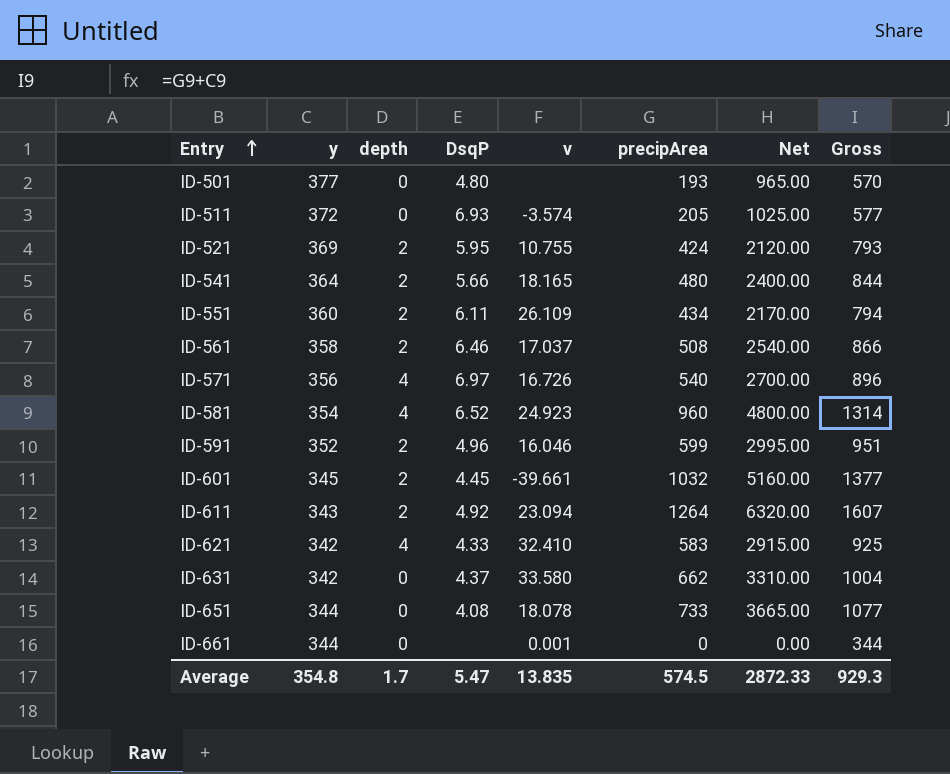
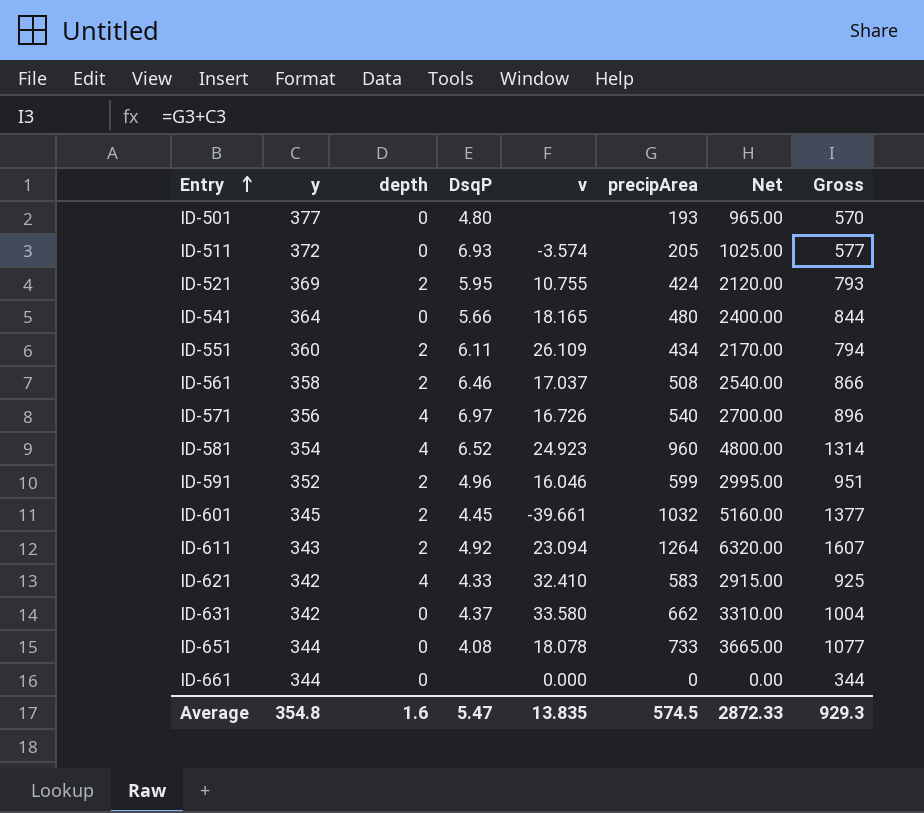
ID-541 | depth: 2 -> 0
ID-661 | v: 0.001 -> 0.000
Average | depth: 1.7 -> 1.6

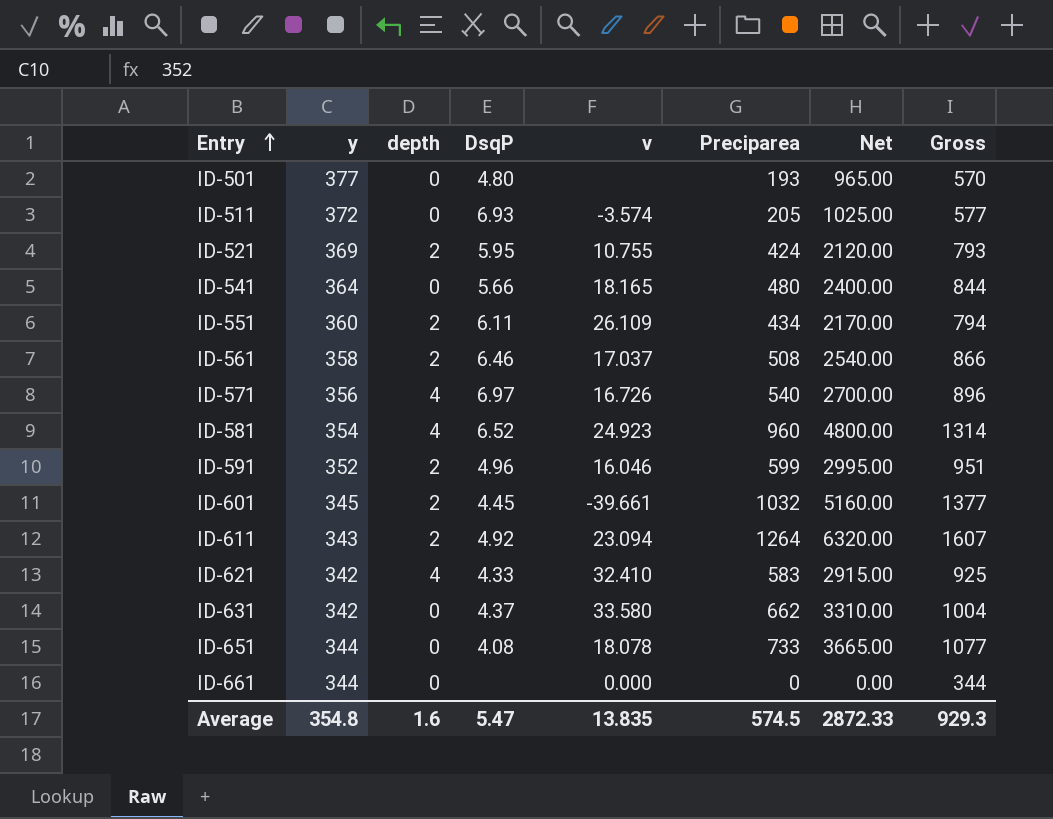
column name: precipArea -> Preciparea

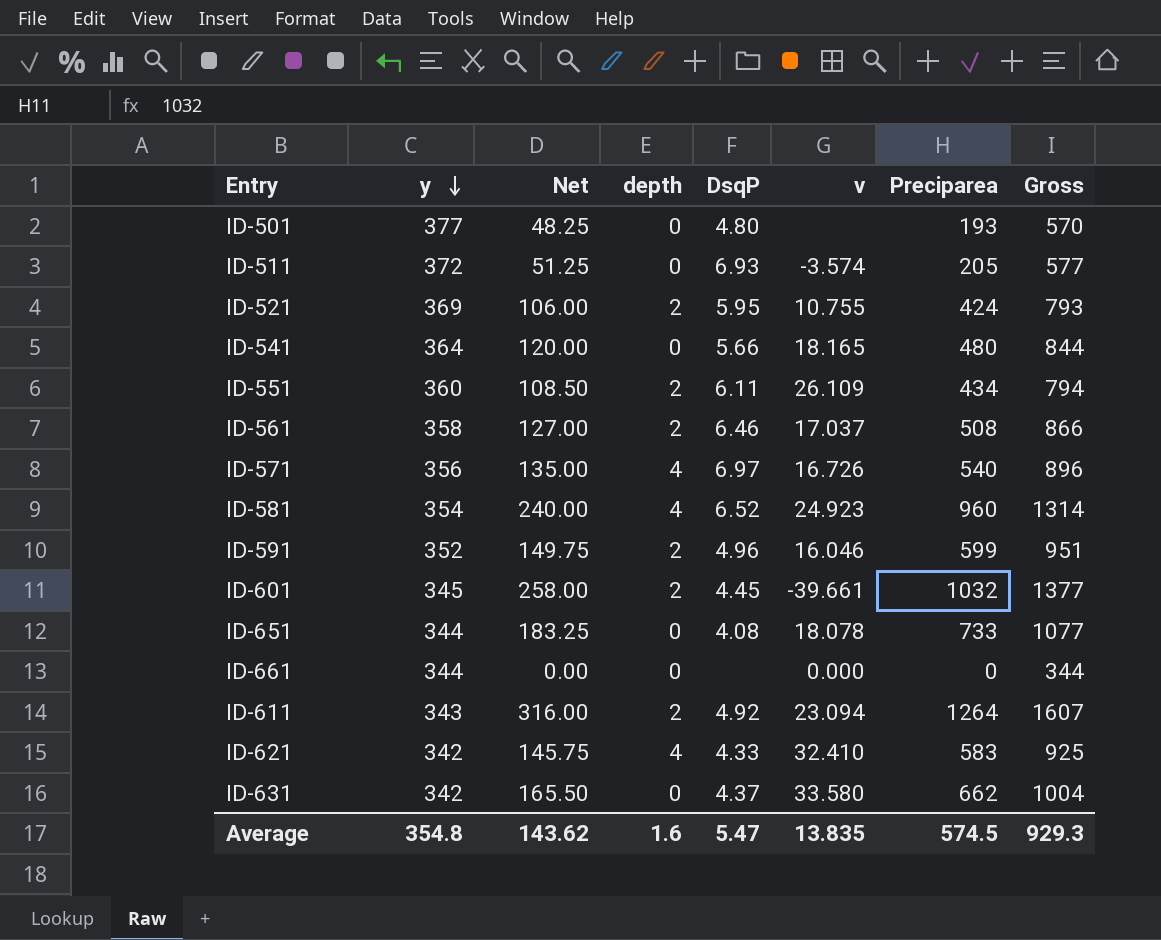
row order: Entry ascending -> y descending
column Net | formula: [Preciparea] * 5 -> [Preciparea] * 0.25
column Net | position: 7 -> 3
Average | Net: 2872.33 -> 143.62

